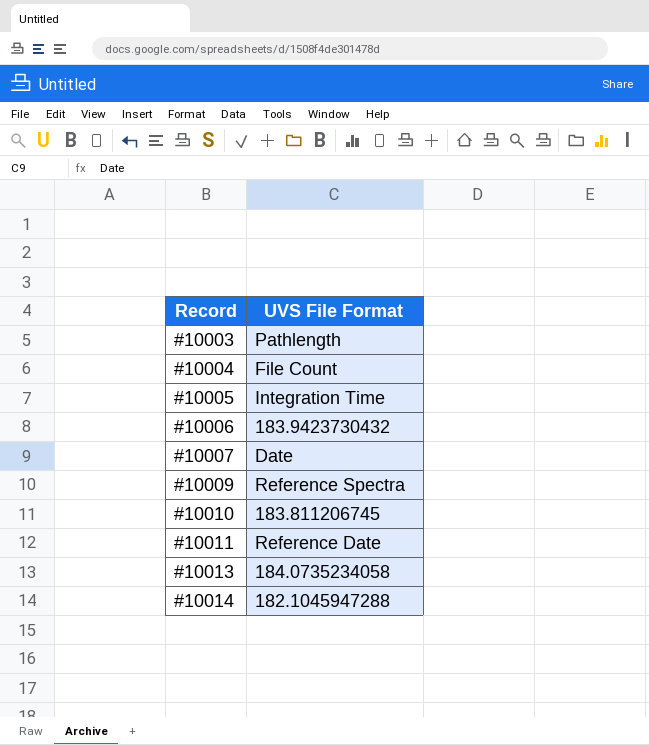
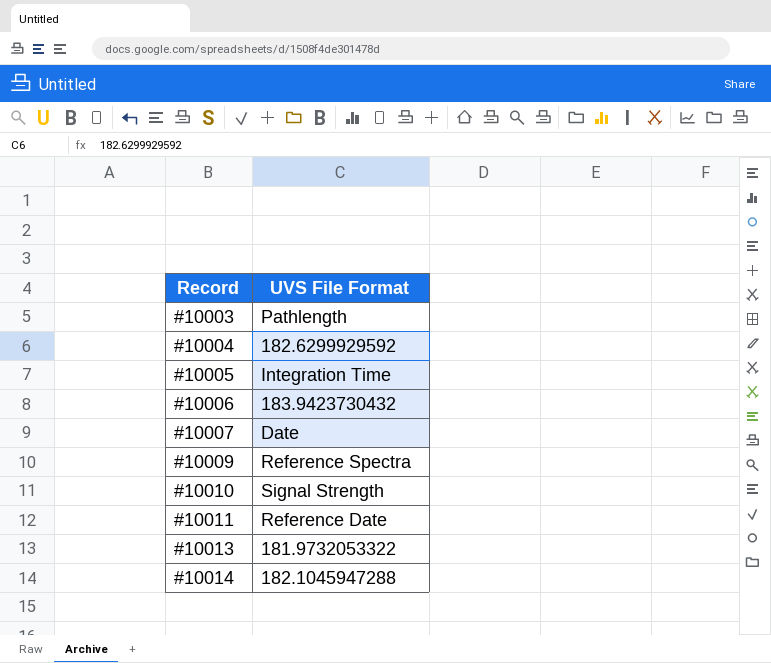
#10004 | UVS File Format: File Count -> 182.6299929592
#10010 | UVS File Format: 183.811206745 -> Signal Strength
#10013 | UVS File Format: 184.0735234058 -> 181.9732053322

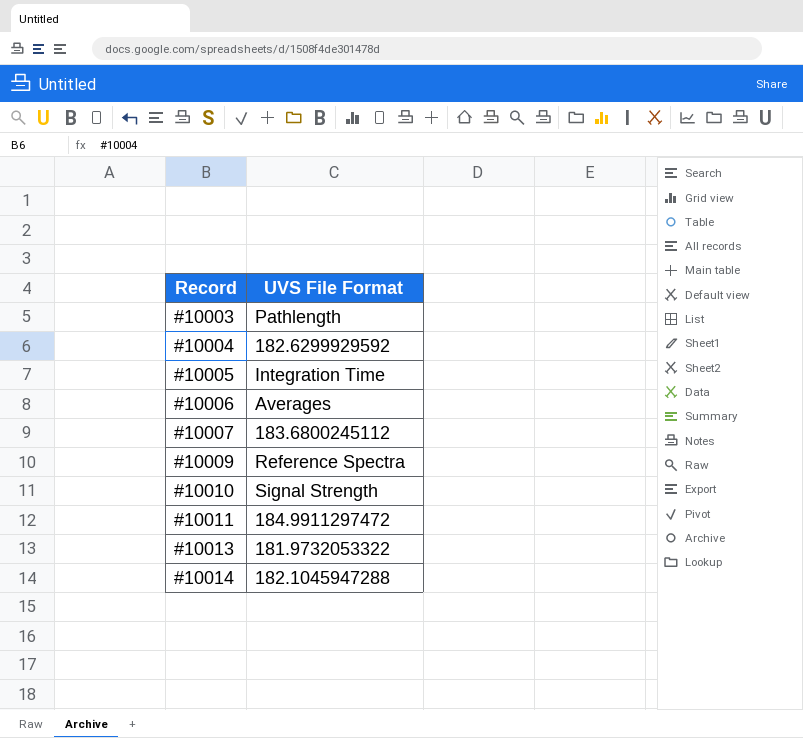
#10006 | UVS File Format: 183.9423730432 -> Averages
#10007 | UVS File Format: Date -> 183.6800245112
#10011 | UVS File Format: Reference Date -> 184.9911297472

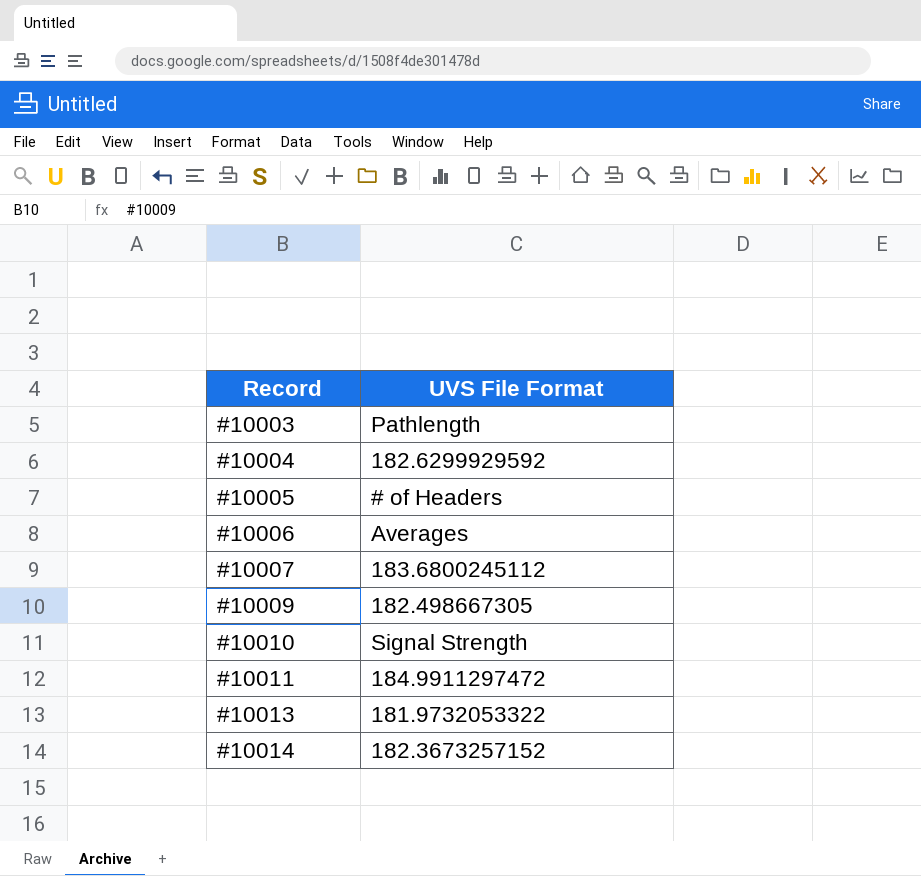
#10005 | UVS File Format: Integration Time -> # of Headers
#10009 | UVS File Format: Reference Spectra -> 182.498667305
#10014 | UVS File Format: 182.1045947288 -> 182.3673257152

